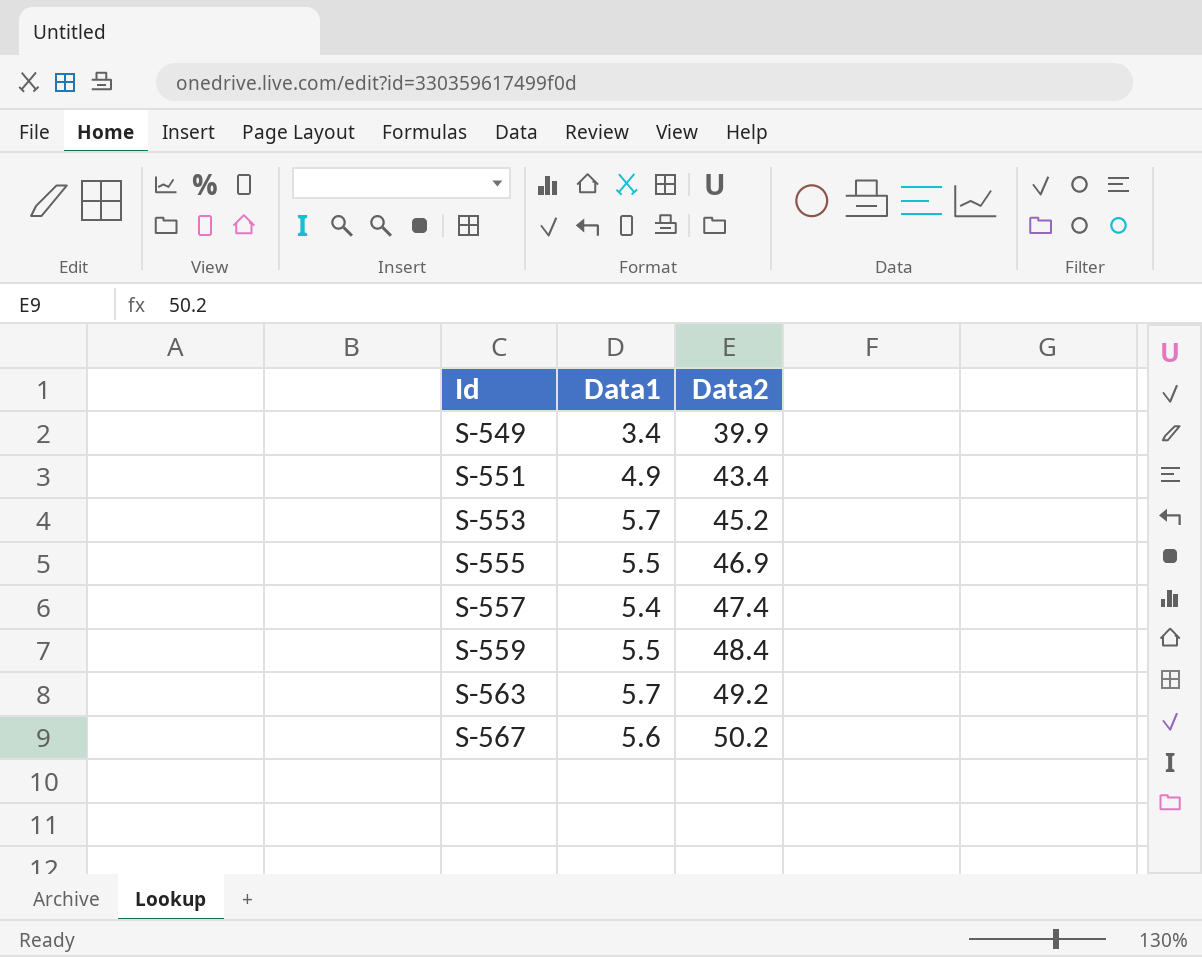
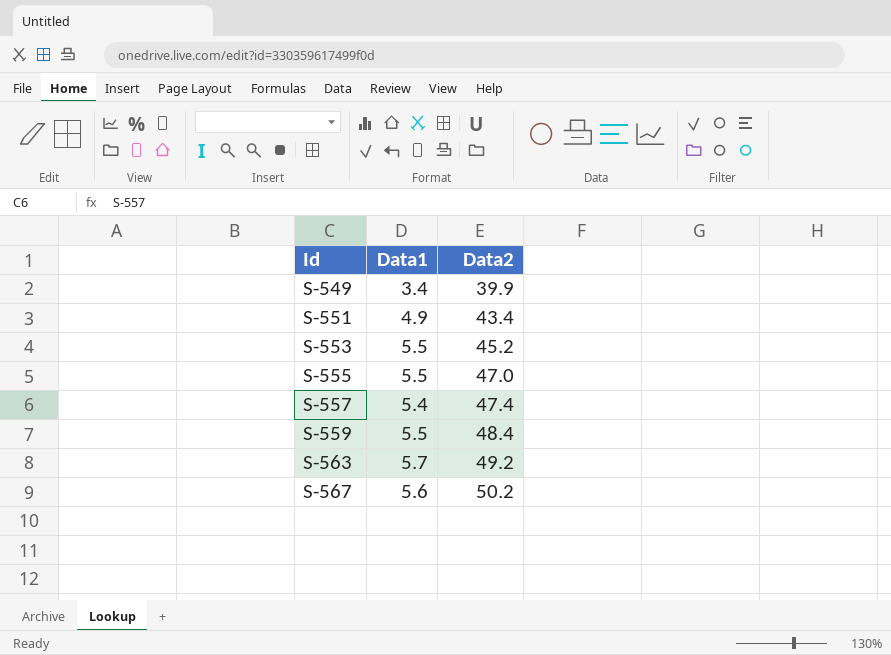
S-553 | Data1: 5.7 -> 5.5
S-555 | Data2: 46.9 -> 47.0

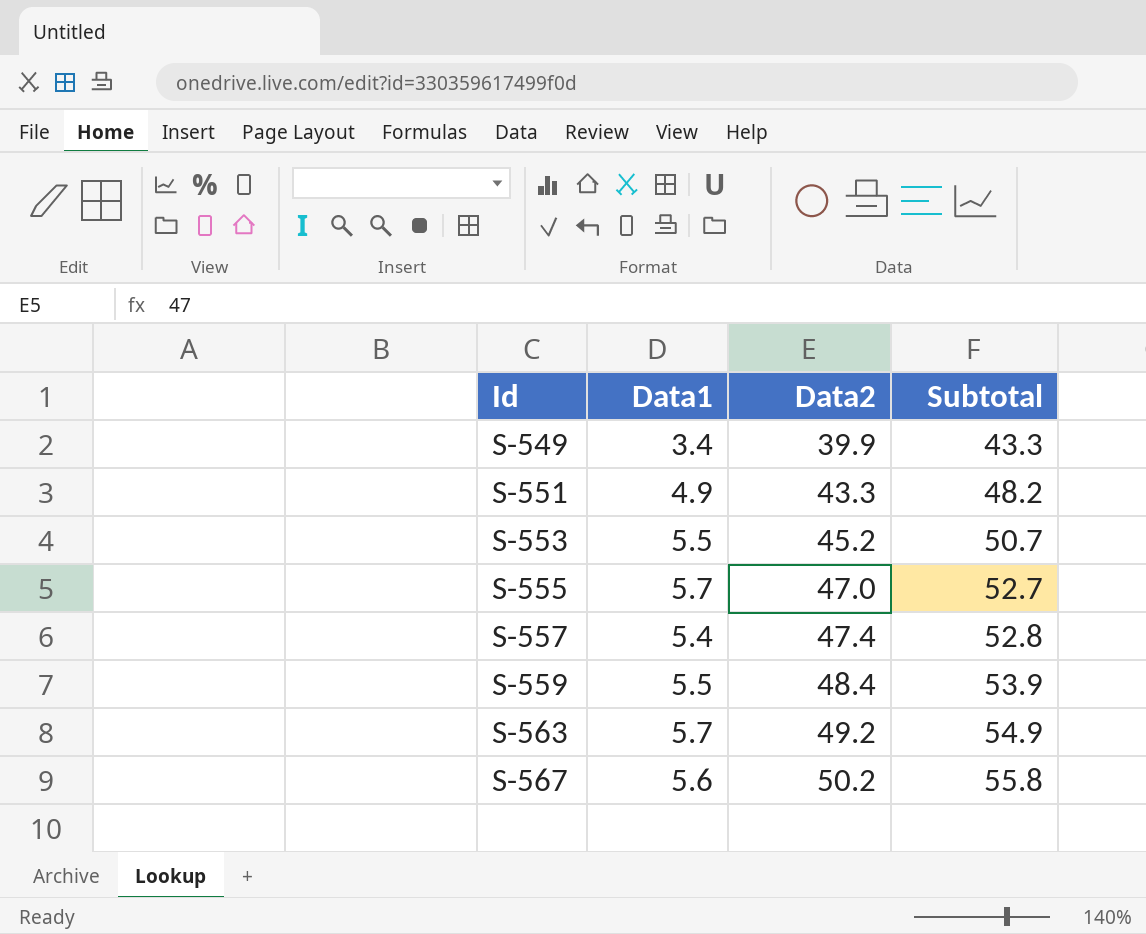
column Subtotal | formula: none -> [Data1] + [Data2]
S-551 | Data2: 43.4 -> 43.3
S-555 | Data1: 5.5 -> 5.7

